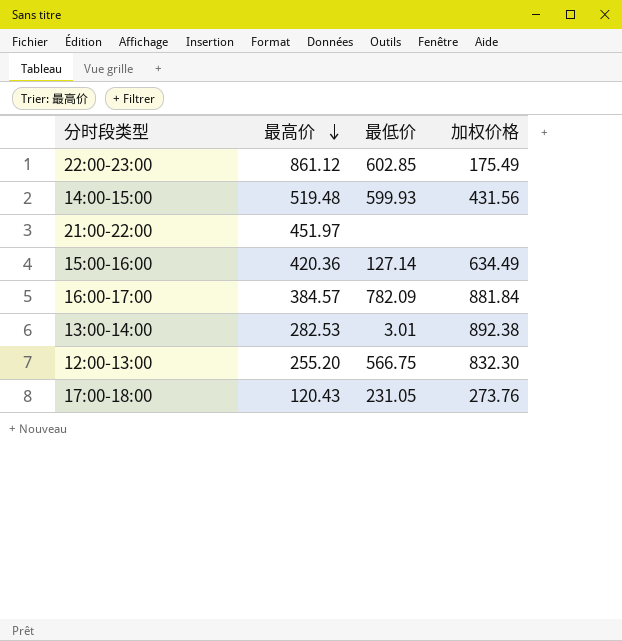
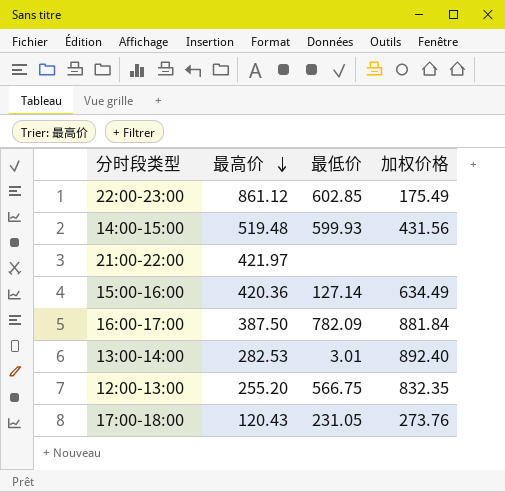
21:00-22:00 | 最高价: 451.97 -> 421.97
16:00-17:00 | 最高价: 384.57 -> 387.50
13:00-14:00 | 加权价格: 892.38 -> 892.40
12:00-13:00 | 加权价格: 832.30 -> 832.35

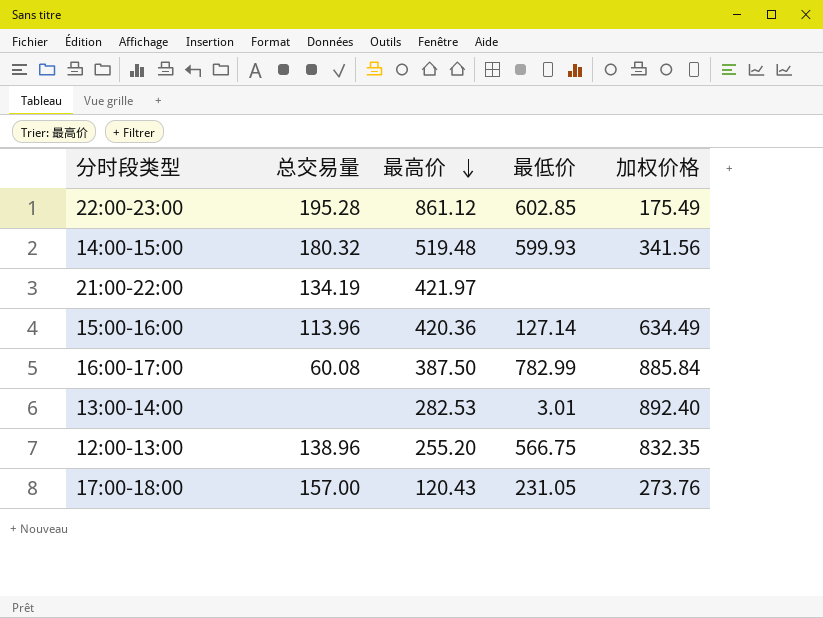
column 总交易量 | position: none -> 2
14:00-15:00 | 加权价格: 431.56 -> 341.56
16:00-17:00 | 最低价: 782.09 -> 782.99
16:00-17:00 | 加权价格: 881.84 -> 885.84

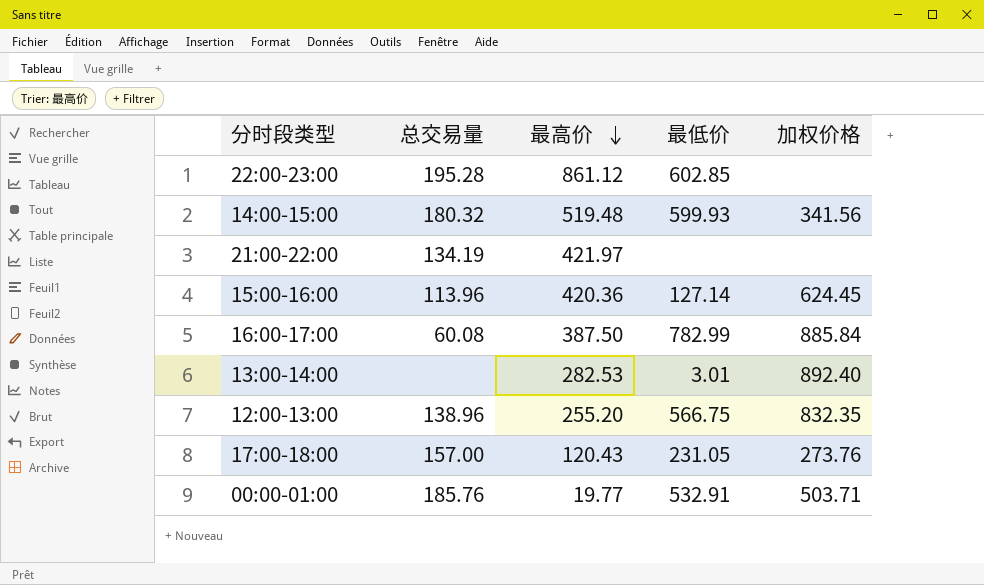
22:00-23:00 | 加权价格: 175.49 -> none
15:00-16:00 | 加权价格: 634.49 -> 624.45
row 00:00-01:00: none -> 185.76 | 19.77 | 532.91 | 503.71

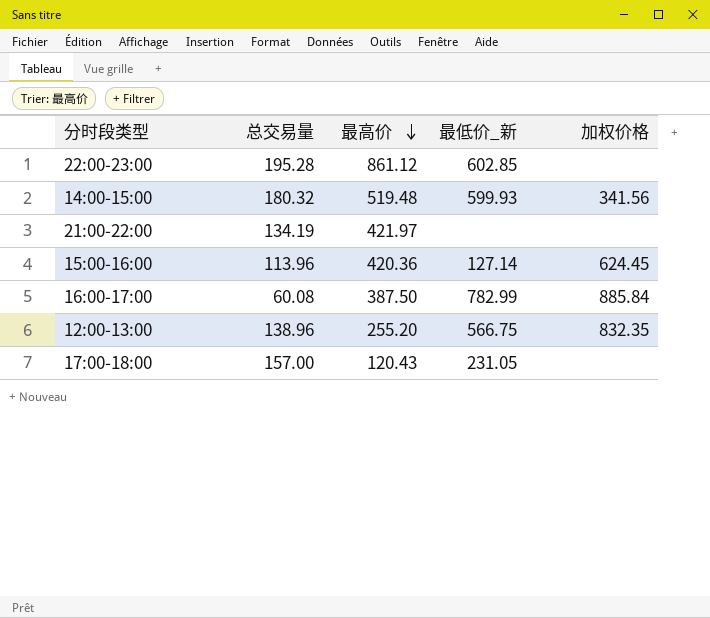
column name: 最低价 -> 最低价_新
row 13:00-14:00: none | 282.53 | 3.01 | 892.40 -> none
row 00:00-01:00: 185.76 | 19.77 | 532.91 | 503.71 -> none
17:00-18:00 | 加权价格: 273.76 -> none

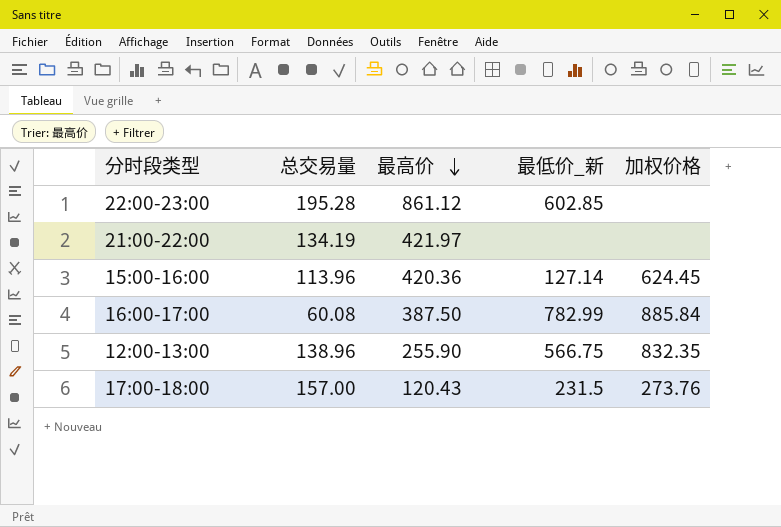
row 14:00-15:00: 180.32 | 519.48 | 599.93 | 341.56 -> none
12:00-13:00 | 最高价: 255.20 -> 255.90
17:00-18:00 | 最低价_新: 231.05 -> 231.5
17:00-18:00 | 加权价格: none -> 273.76

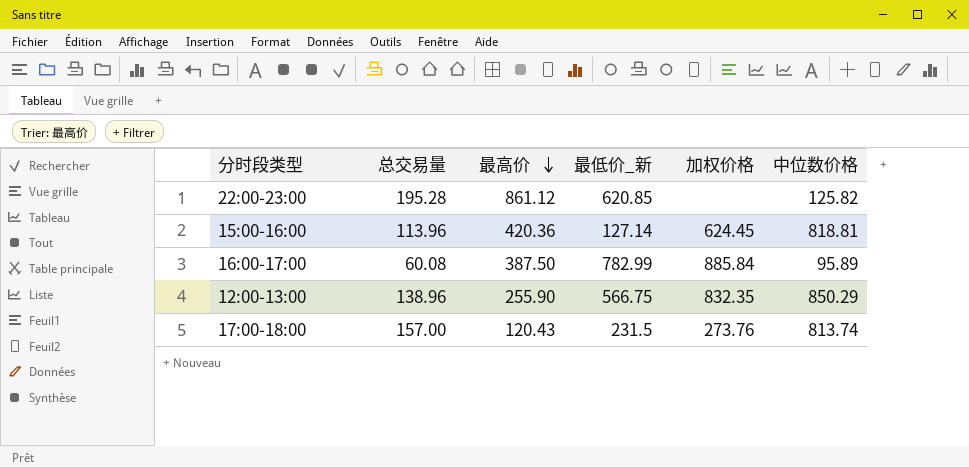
column 中位数价格 | position: none -> 6
row 21:00-22:00: 134.19 | 421.97 | none | none -> none
22:00-23:00 | 最低价_新: 602.85 -> 620.85

